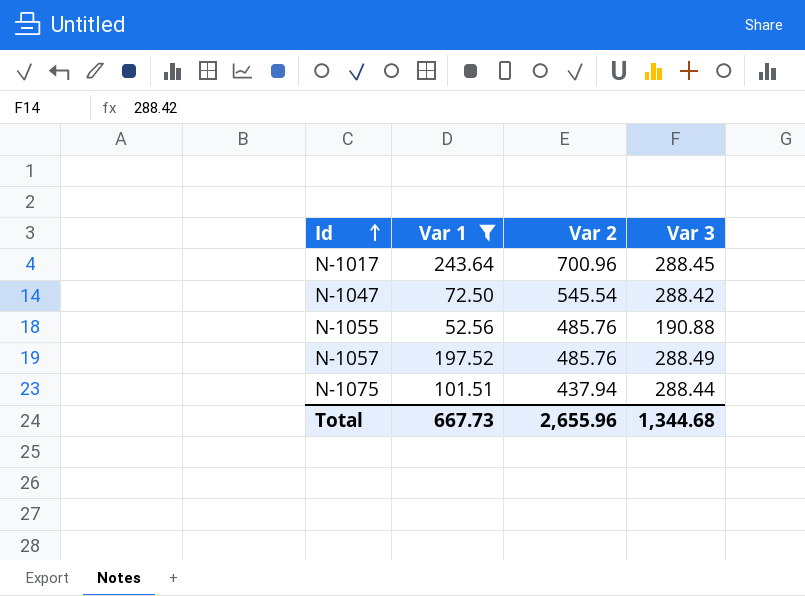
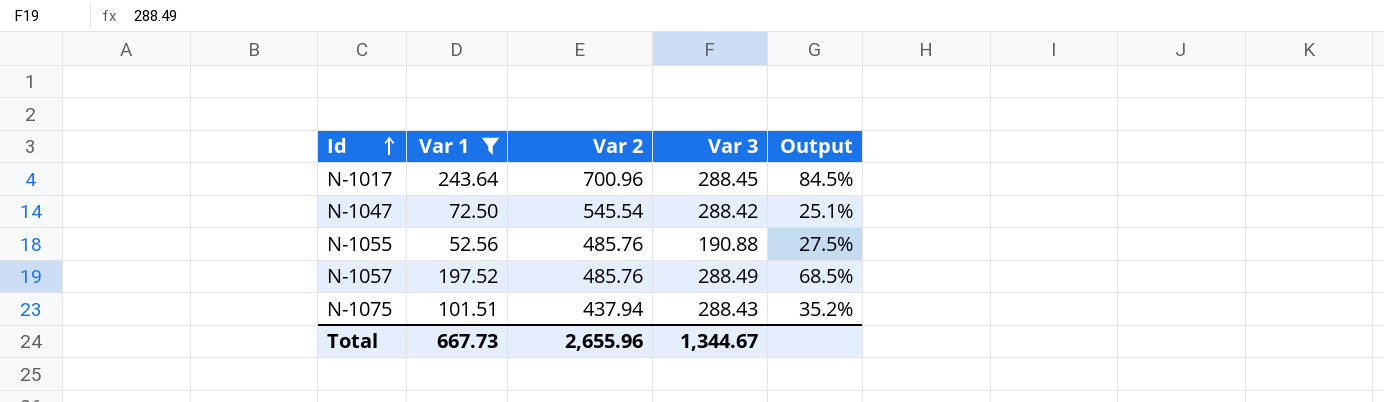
column Output | formula: none -> [Var 1] / [Var 3]
N-1075 | Var 3: 288.44 -> 288.43
Total | Var 3: 1,344.68 -> 1,344.67

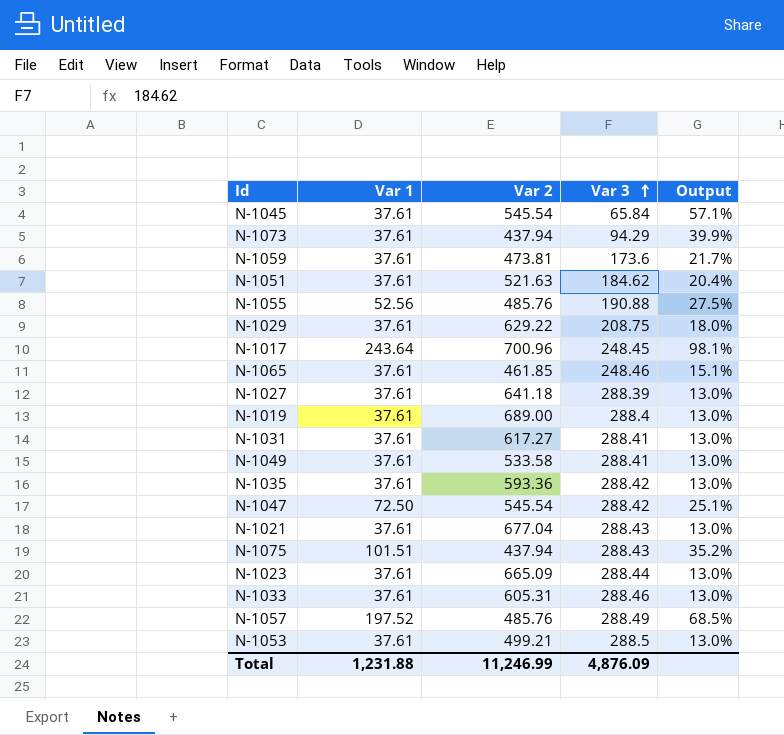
filter: Var 1 != 37.61 -> none
row order: Id ascending -> Var 3 ascending
N-1017 | Var 3: 288.45 -> 248.45
N-1017 | Output: 84.5% -> 98.1%
Total | Var 1: 667.73 -> 1,231.88
Total | Var 2: 2,655.96 -> 11,246.99
Total | Var 3: 1,344.67 -> 4,876.09

